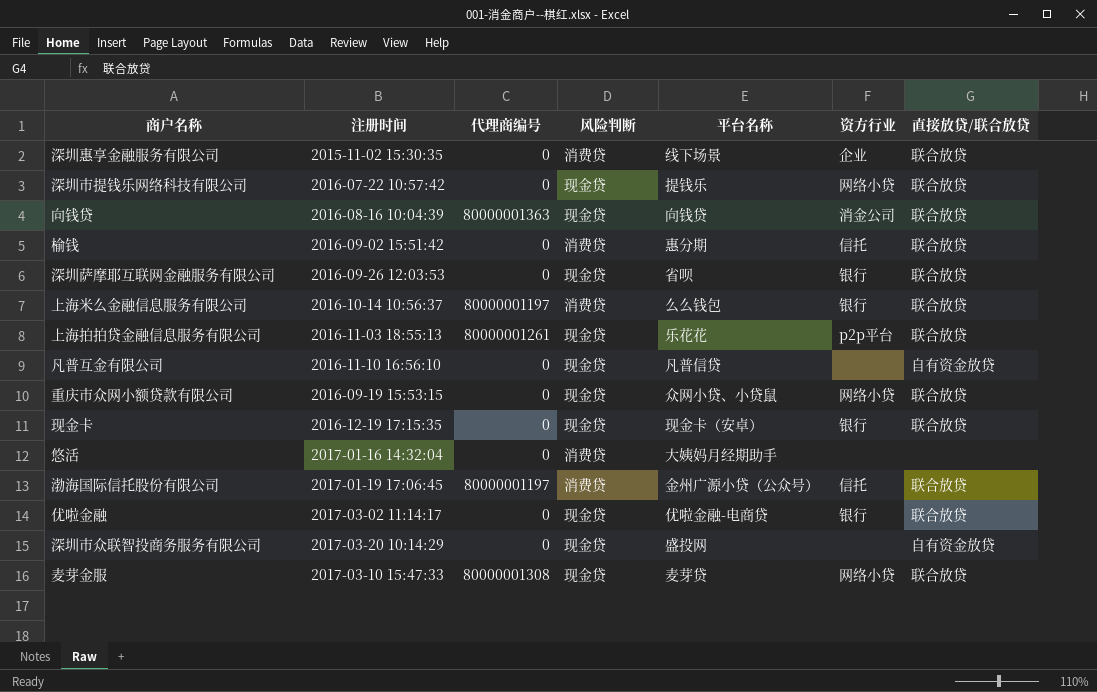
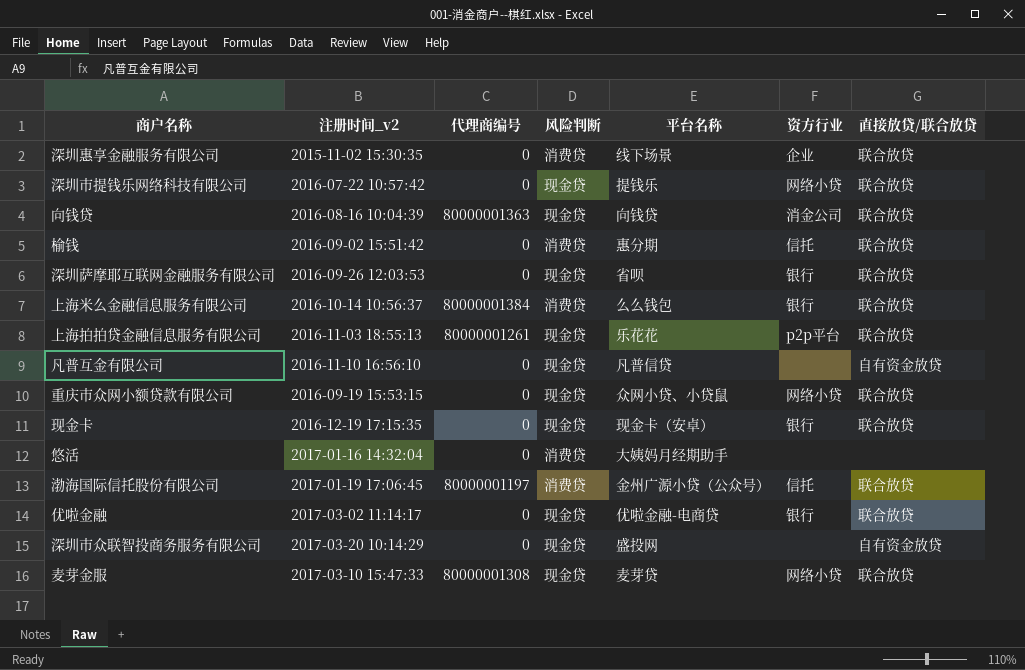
column name: 注册时间 -> 注册时间_v2
上海米么金融信息服务有限公司 | 代理商编号: 80000001197 -> 80000001384

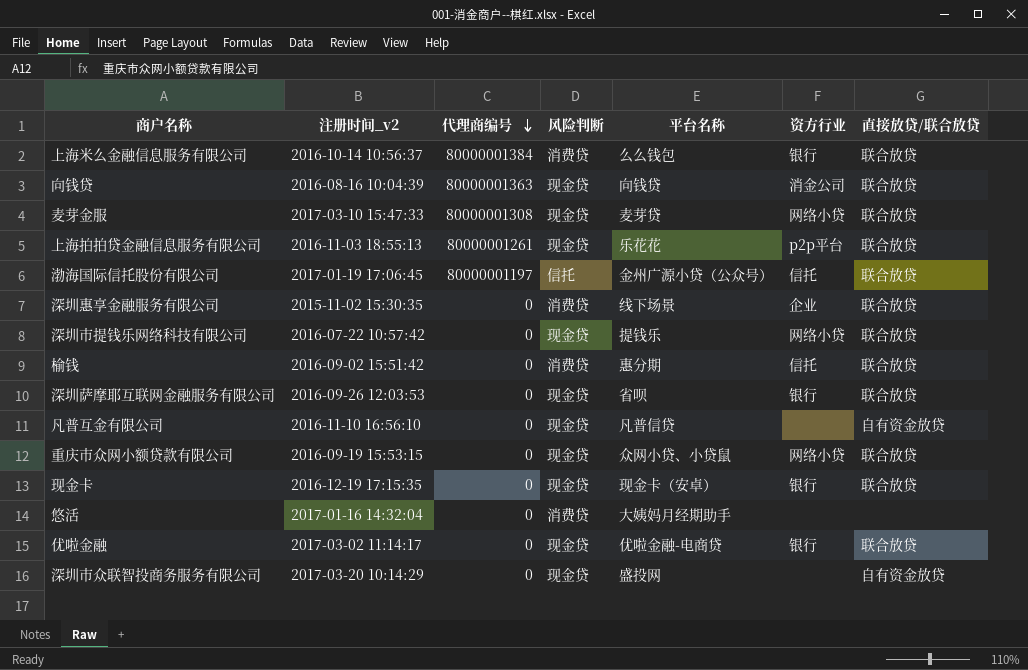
row order: none -> 代理商编号 descending
渤海国际信托股份有限公司 | 风险判断: 消费贷 -> 信托

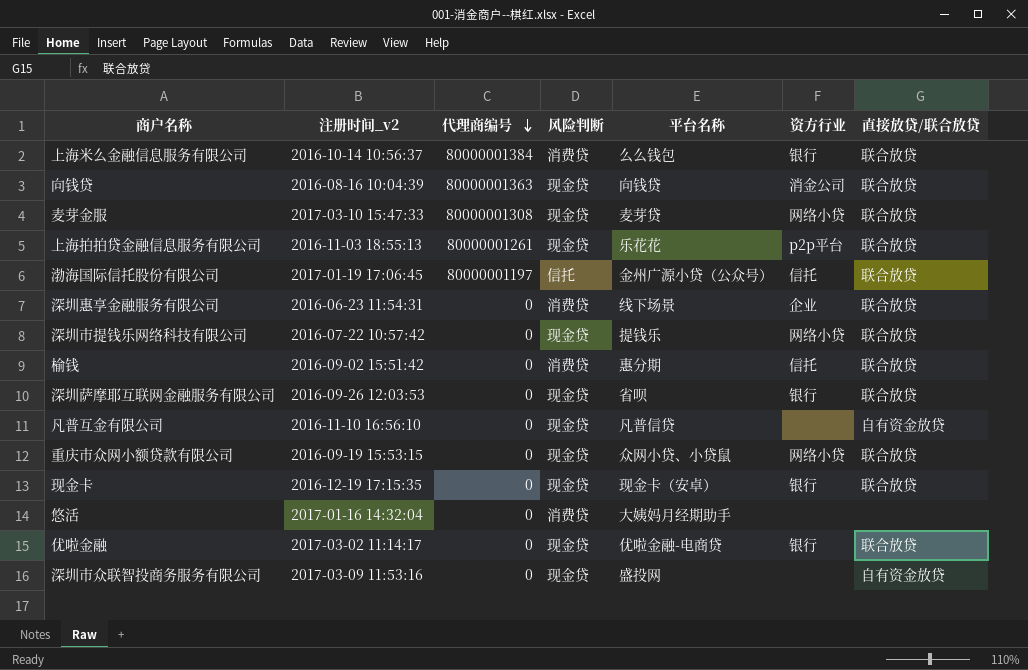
深圳惠享金融服务有限公司 | 注册时间_v2: 2015-11-02 15:30:35 -> 2016-06-23 11:54:31
深圳市众联智投商务服务有限公司 | 注册时间_v2: 2017-03-20 10:14:29 -> 2017-03-09 11:53:16

